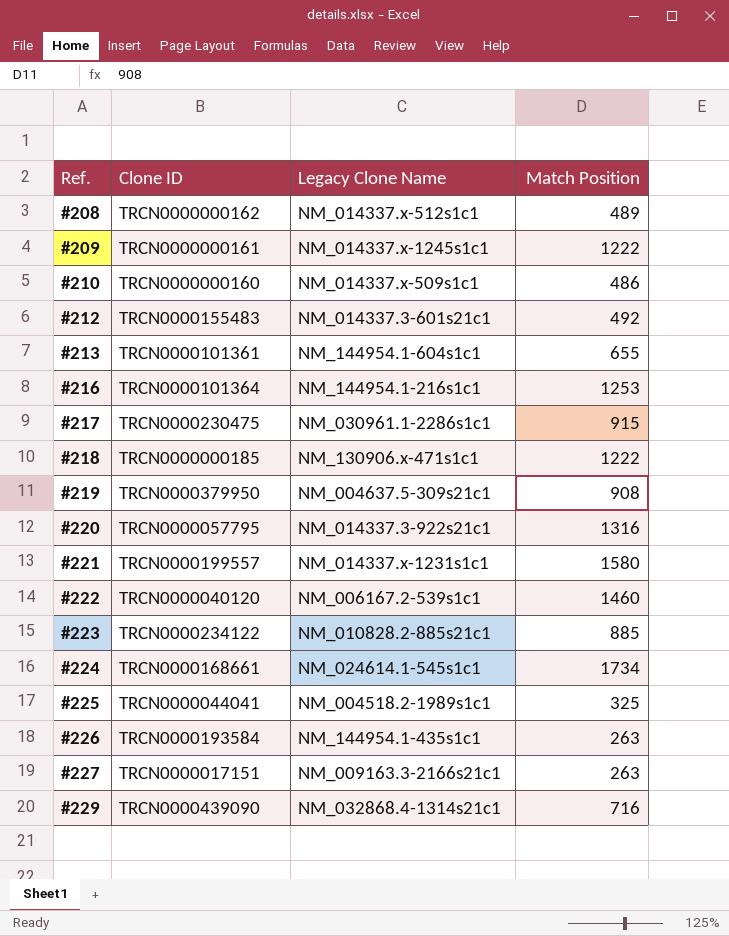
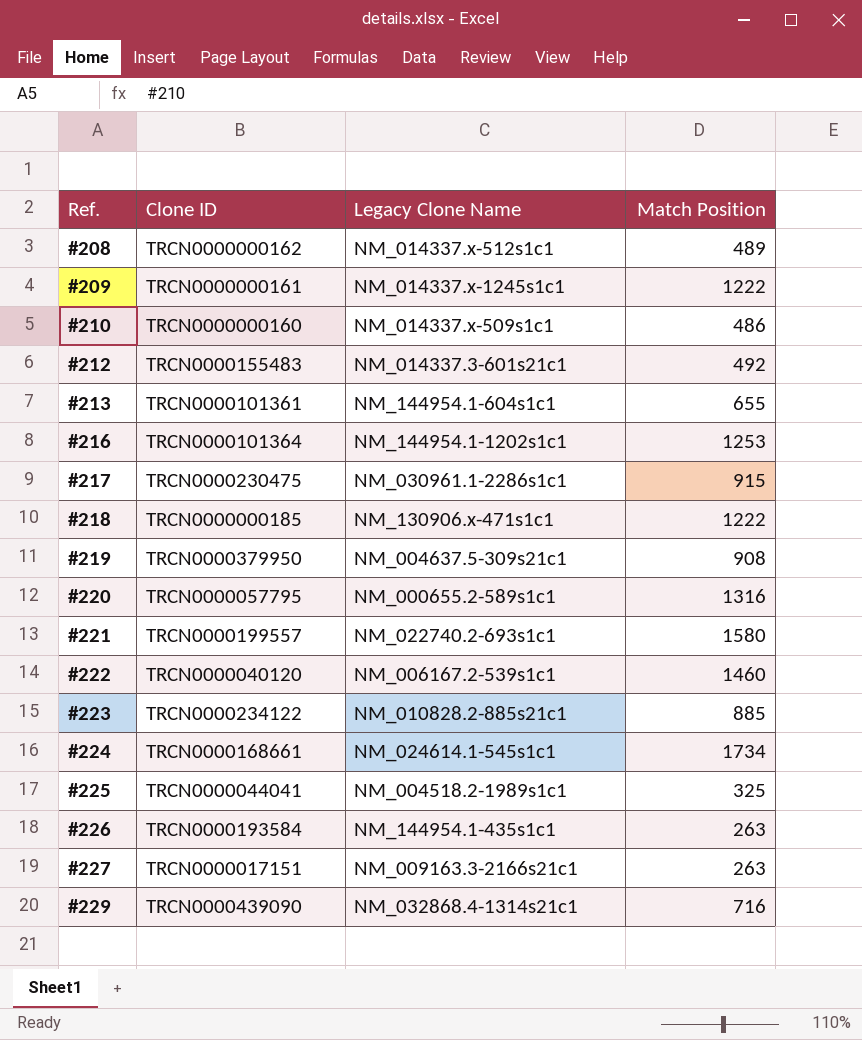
#216 | Legacy Clone Name: NM_144954.1-216s1c1 -> NM_144954.1-1202s1c1
#220 | Legacy Clone Name: NM_014337.3-922s21c1 -> NM_000655.2-589s1c1
#221 | Legacy Clone Name: NM_014337.x-1231s1c1 -> NM_022740.2-693s1c1

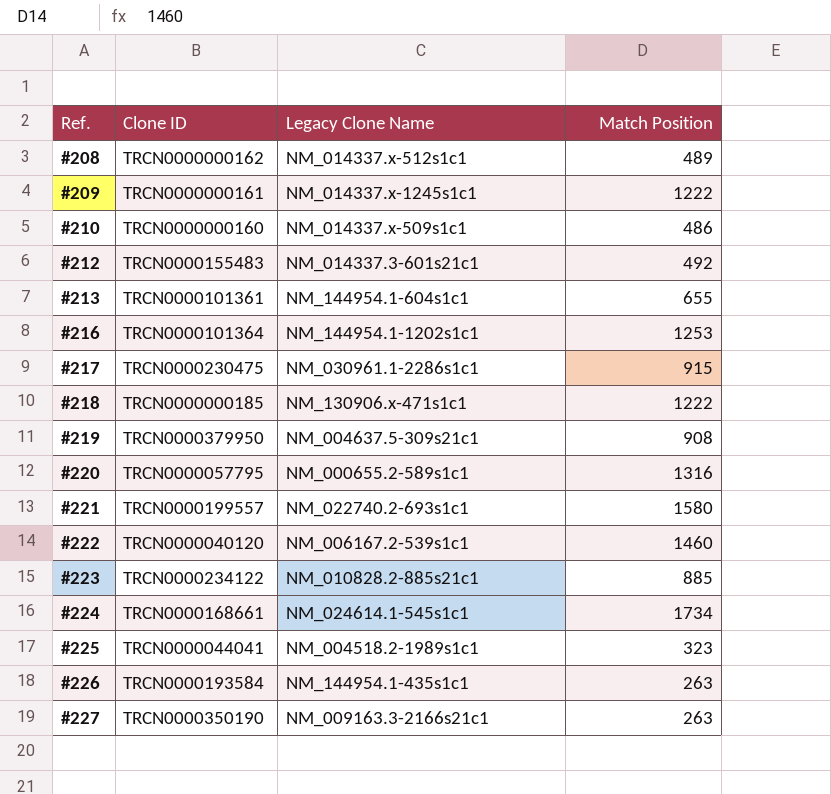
row #229: TRCN0000439090 | NM_032868.4-1314s21c1 | 716 -> none
#225 | Match Position: 325 -> 323
#227 | Clone ID: TRCN0000017151 -> TRCN0000350190

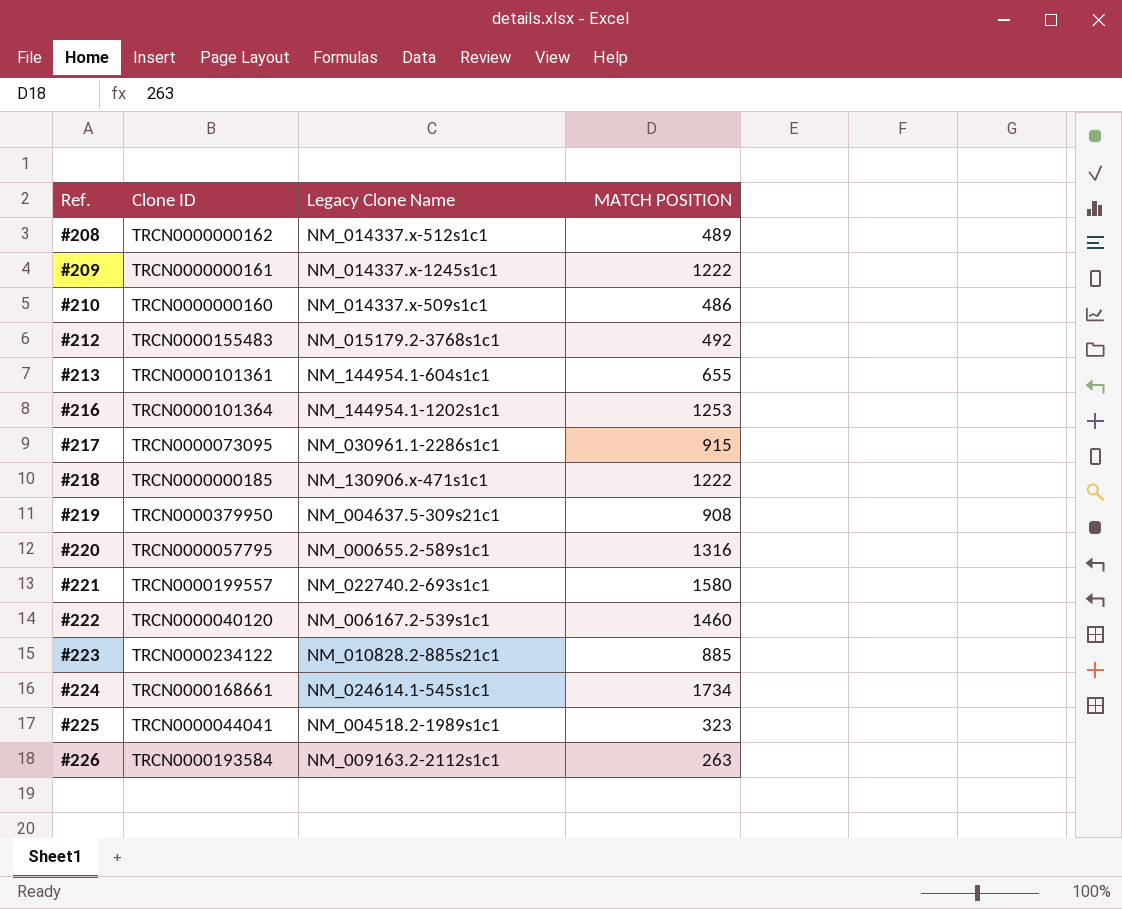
column name: Match Position -> MATCH POSITION
row #227: TRCN0000350190 | NM_009163.3-2166s21c1 | 263 -> none
#212 | Legacy Clone Name: NM_014337.3-601s21c1 -> NM_015179.2-3768s1c1
#217 | Clone ID: TRCN0000230475 -> TRCN0000073095
#226 | Legacy Clone Name: NM_144954.1-435s1c1 -> NM_009163.2-2112s1c1

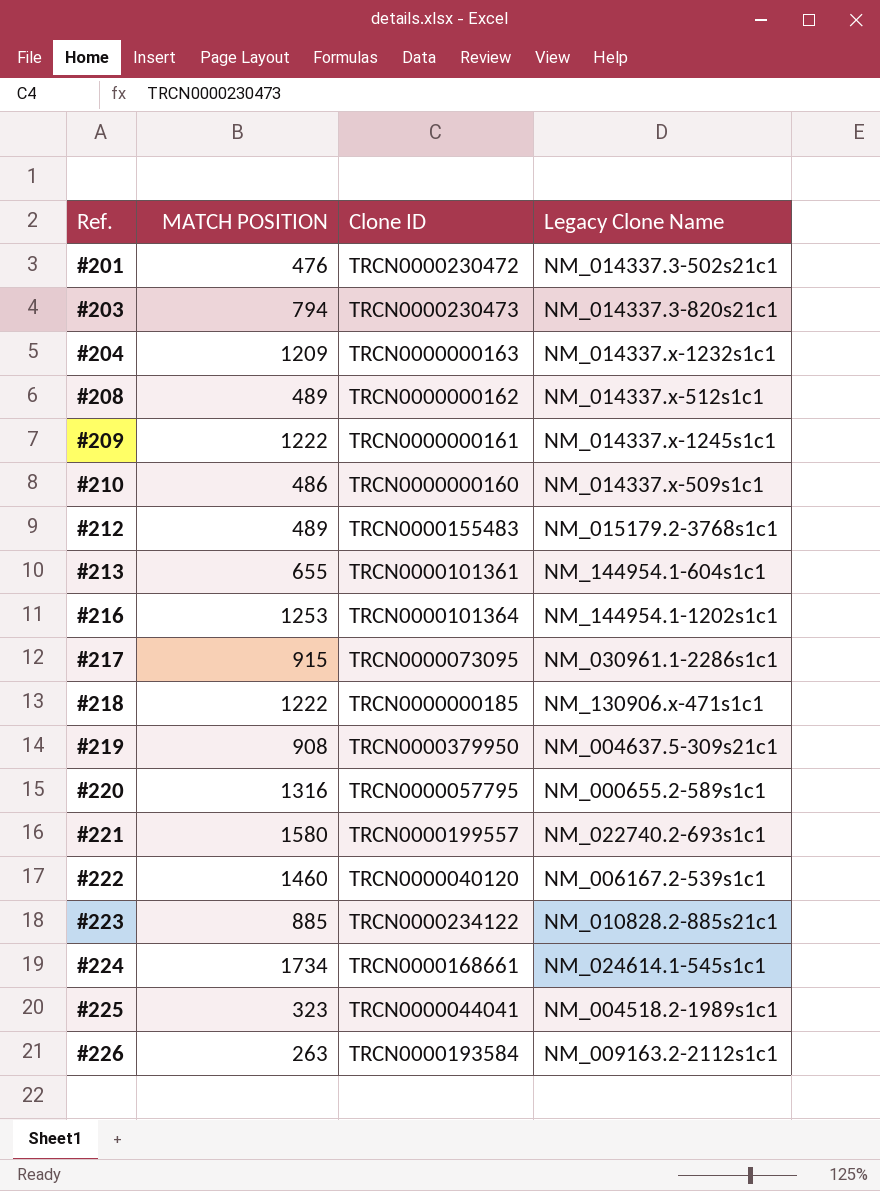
column MATCH POSITION | position: 4 -> 2
row #201: none -> 476 | TRCN0000230472 | NM_014337.3-502s21c1
row #203: none -> 794 | TRCN0000230473 | NM_014337.3-820s21c1
row #204: none -> 1209 | TRCN0000000163 | NM_014337.x-1232s1c1
#212 | MATCH POSITION: 492 -> 489

